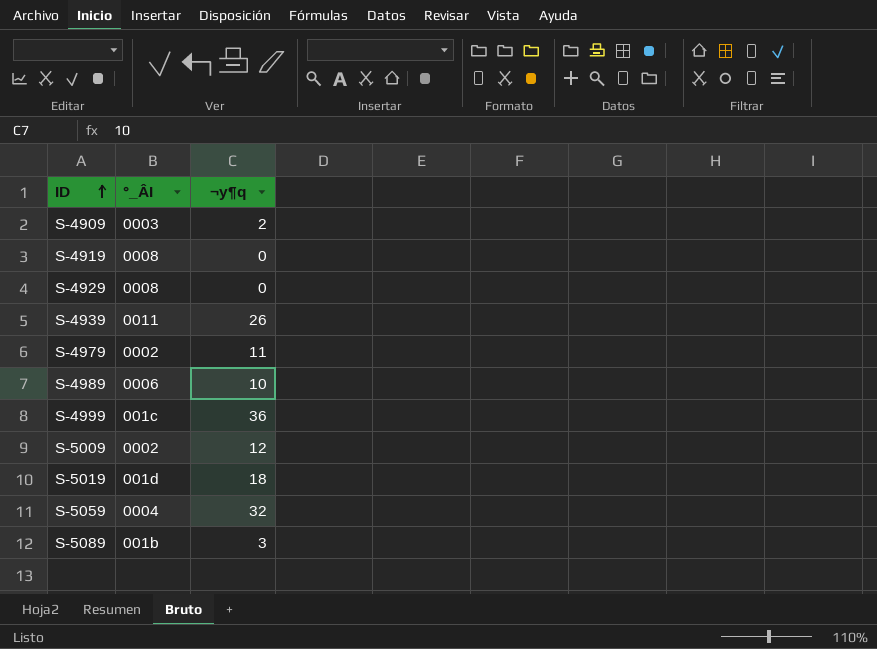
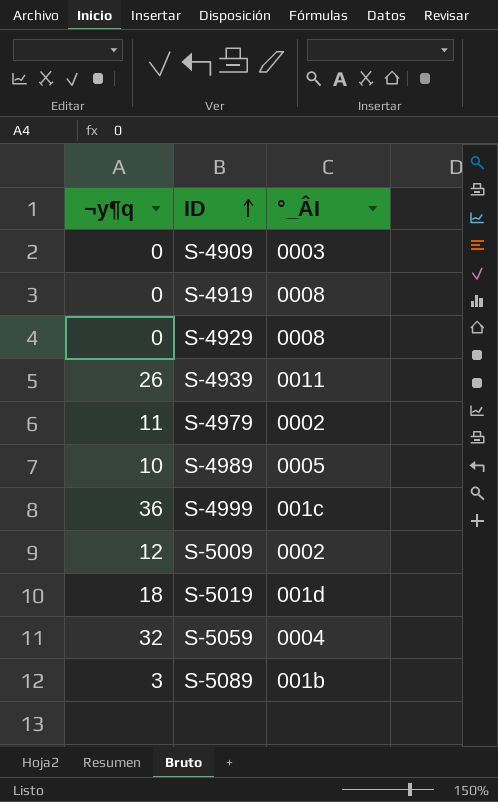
column ¬y¶q | position: 3 -> 1
S-4909 | ¬y¶q: 2 -> 0
S-4989 | °_ÂI: 0006 -> 0005

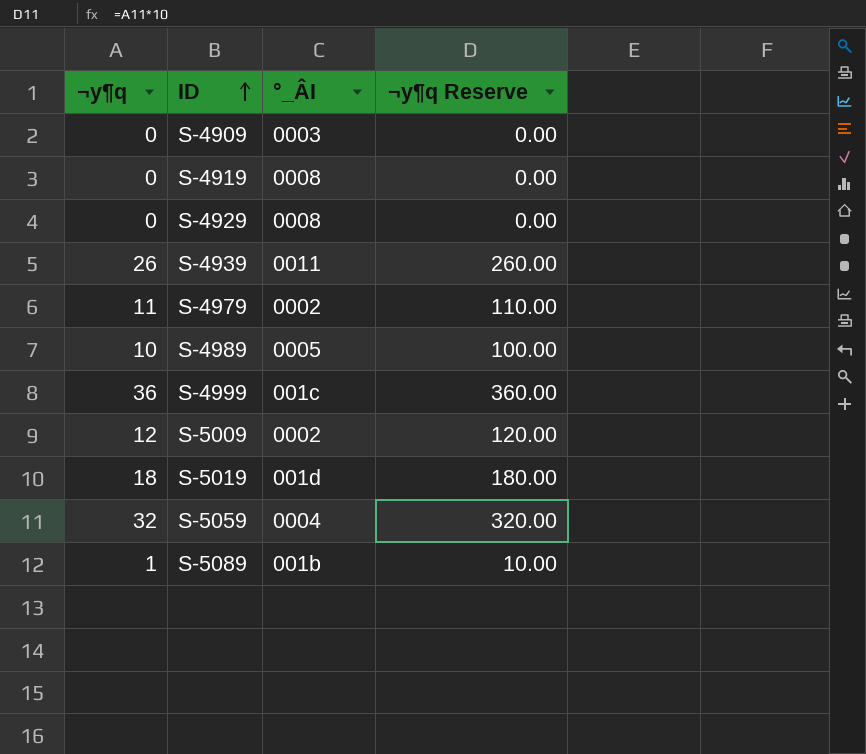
column ¬y¶q Reserve | formula: none -> [¬y¶q] * 10
S-5089 | ¬y¶q: 3 -> 1

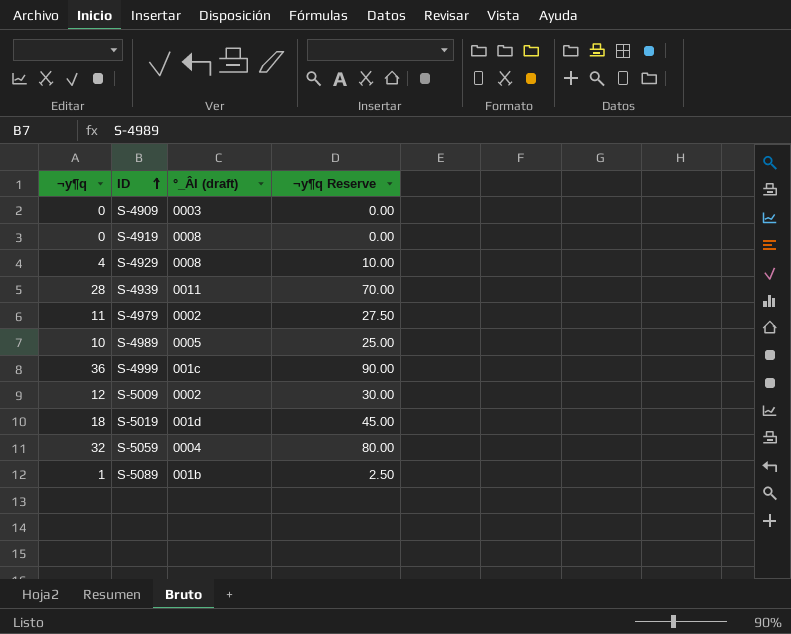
column name: °_ÂI -> °_ÂI (draft)
column ¬y¶q Reserve | formula: [¬y¶q] * 10 -> [¬y¶q] * 2.5
S-4929 | ¬y¶q: 0 -> 4
S-4939 | ¬y¶q: 26 -> 28

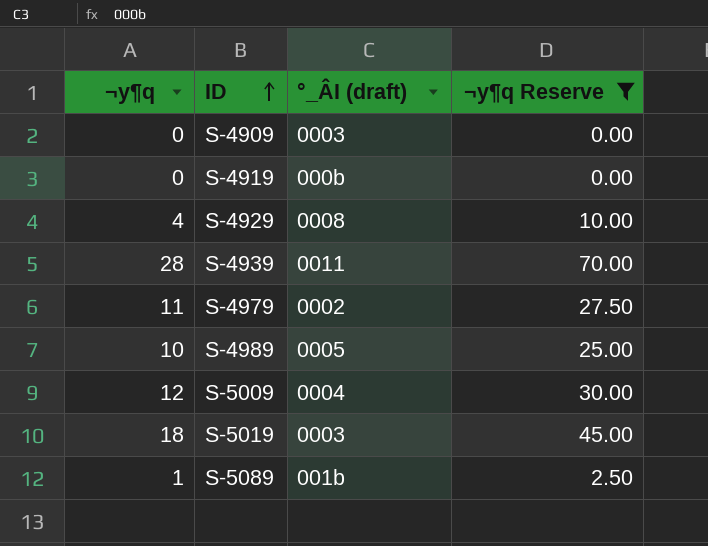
filter: none -> ¬y¶q Reserve <= 70.00
S-4919 | °_ÂI (draft): 0008 -> 000b
S-5009 | °_ÂI (draft): 0002 -> 0004
S-5019 | °_ÂI (draft): 001d -> 0003

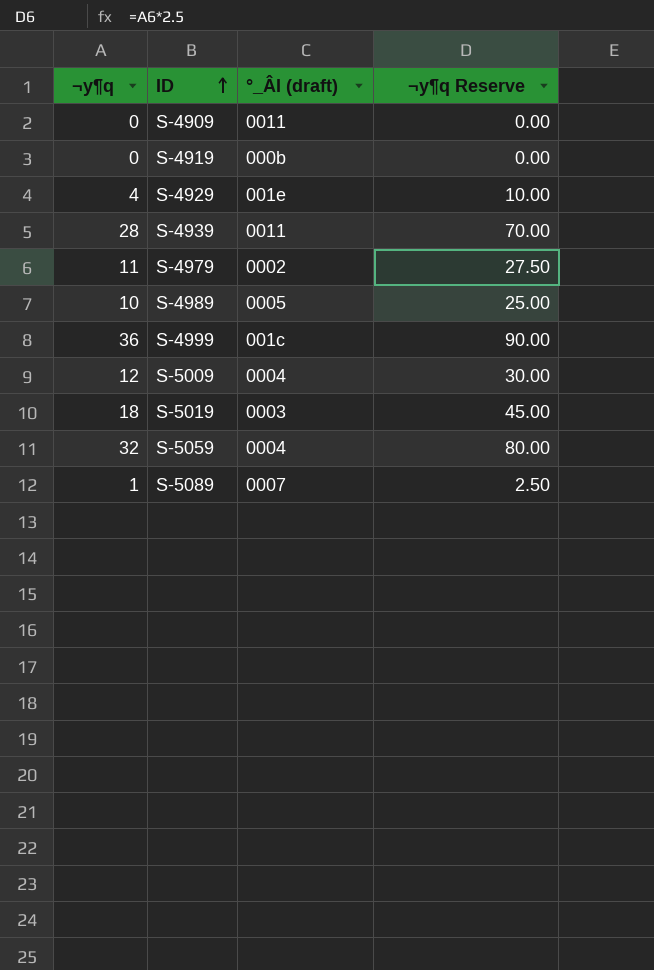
filter: ¬y¶q Reserve <= 70.00 -> none
S-4909 | °_ÂI (draft): 0003 -> 0011
S-4929 | °_ÂI (draft): 0008 -> 001e
S-5089 | °_ÂI (draft): 001b -> 0007

